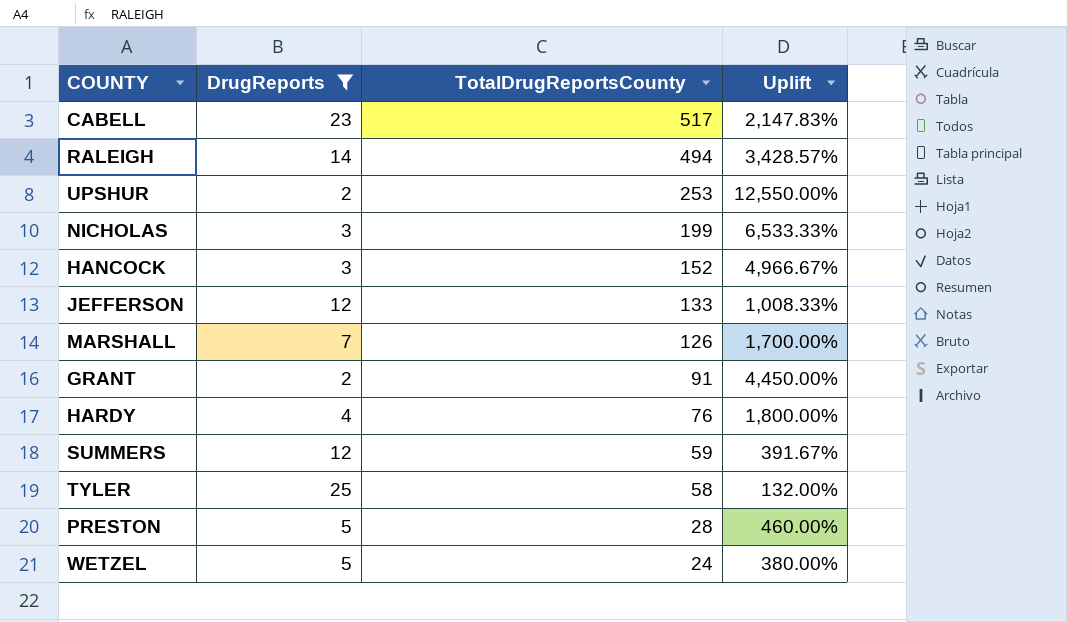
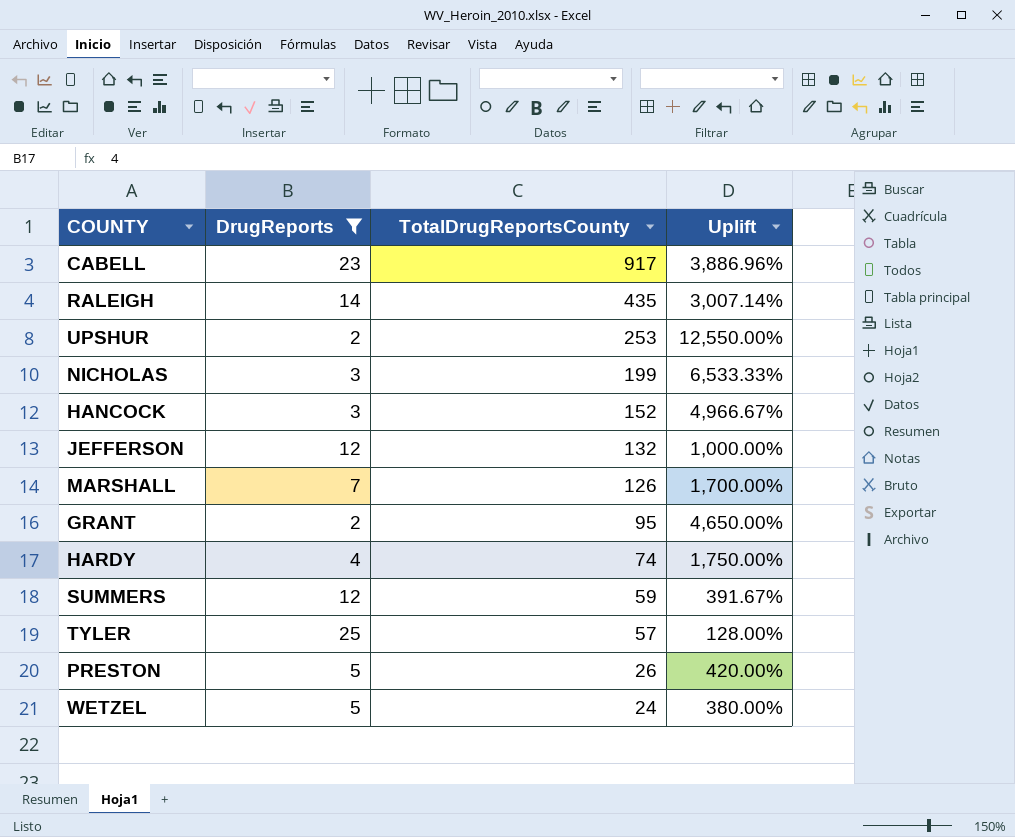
CABELL | TotalDrugReportsCounty: 517 -> 917
CABELL | Uplift: 2,147.83% -> 3,886.96%
RALEIGH | TotalDrugReportsCounty: 494 -> 435
RALEIGH | Uplift: 3,428.57% -> 3,007.14%
JEFFERSON | TotalDrugReportsCounty: 133 -> 132
JEFFERSON | Uplift: 1,008.33% -> 1,000.00%
GRANT | TotalDrugReportsCounty: 91 -> 95
GRANT | Uplift: 4,450.00% -> 4,650.00%
HARDY | TotalDrugReportsCounty: 76 -> 74
HARDY | Uplift: 1,800.00% -> 1,750.00%
TYLER | TotalDrugReportsCounty: 58 -> 57
TYLER | Uplift: 132.00% -> 128.00%
PRESTON | TotalDrugReportsCounty: 28 -> 26
PRESTON | Uplift: 460.00% -> 420.00%

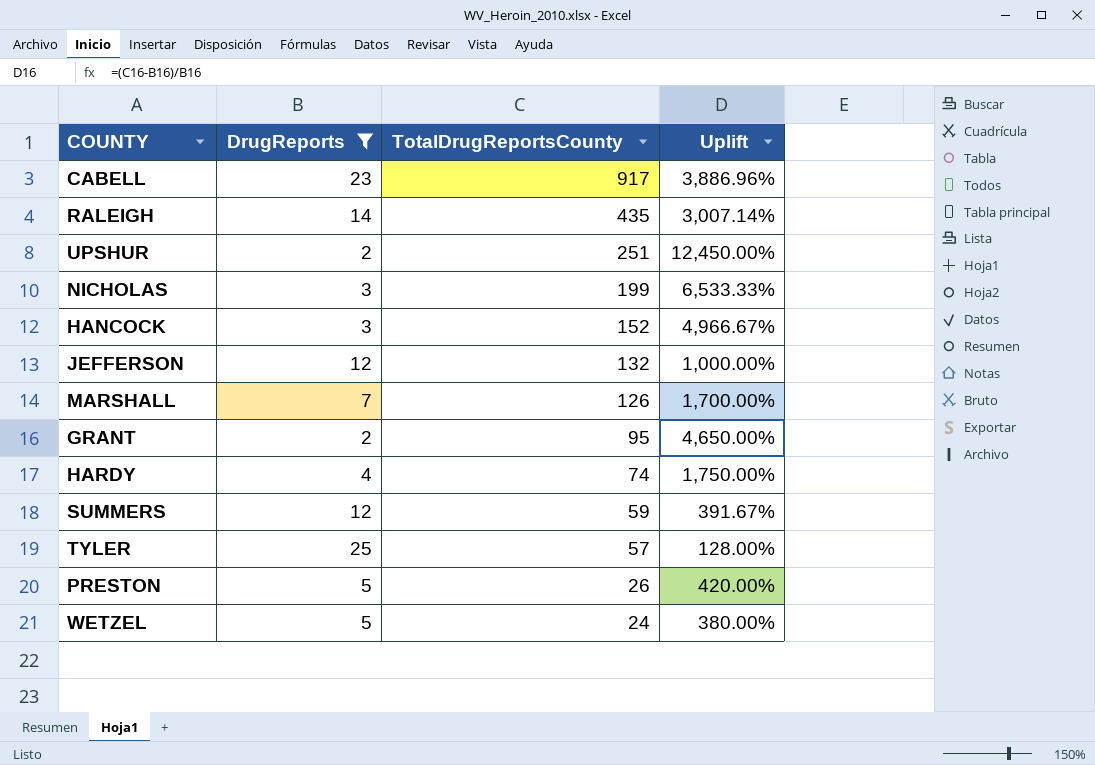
UPSHUR | TotalDrugReportsCounty: 253 -> 251
UPSHUR | Uplift: 12,550.00% -> 12,450.00%

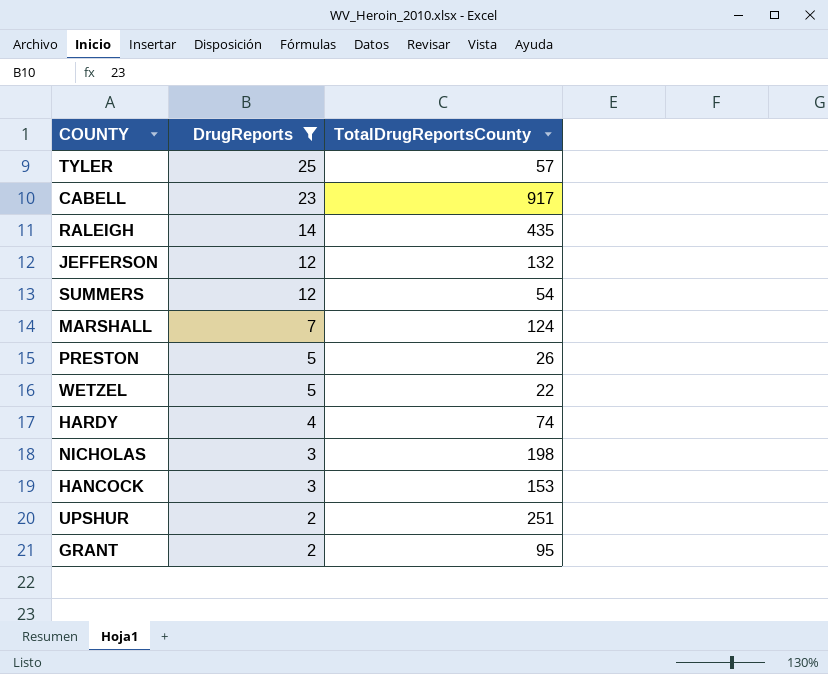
row order: TotalDrugReportsCounty descending -> DrugReports descending
column Uplift | formula: ([TotalDrugReportsCounty] - [DrugReports]) / [DrugReports] -> none
SUMMERS | TotalDrugReportsCounty: 59 -> 54
MARSHALL | TotalDrugReportsCounty: 126 -> 124
WETZEL | TotalDrugReportsCounty: 24 -> 22
NICHOLAS | TotalDrugReportsCounty: 199 -> 198
HANCOCK | TotalDrugReportsCounty: 152 -> 153

